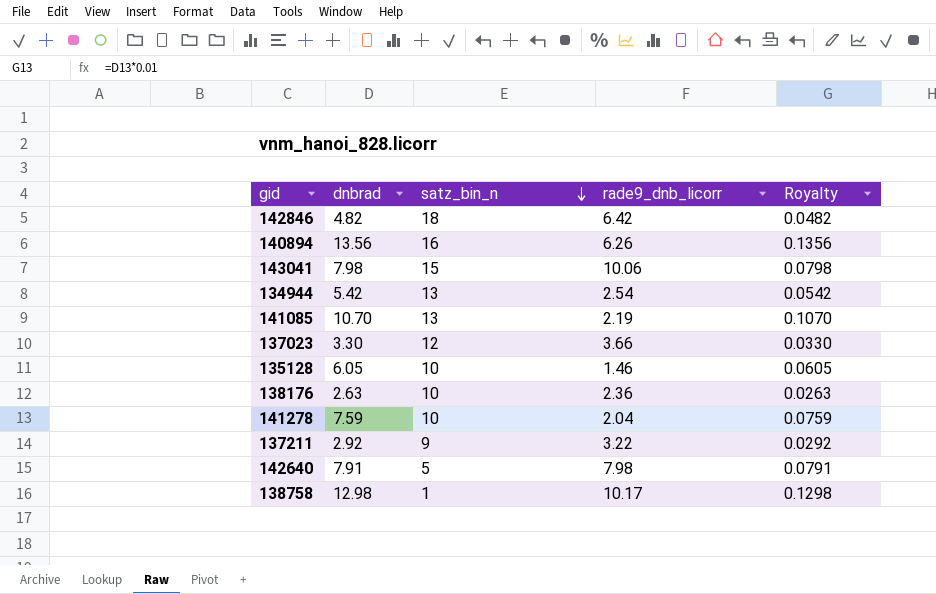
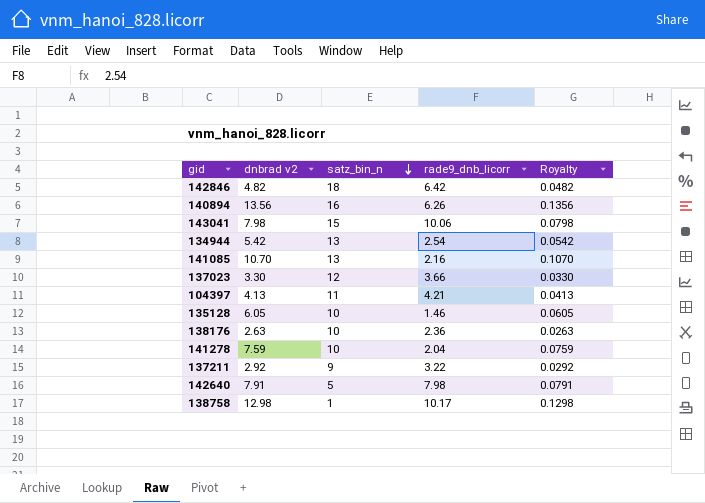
column name: dnbrad -> dnbrad v2
141085 | rade9_dnb_licorr: 2.19 -> 2.16
row 104397: none -> 4.13 | 11 | 4.21 | 0.0413

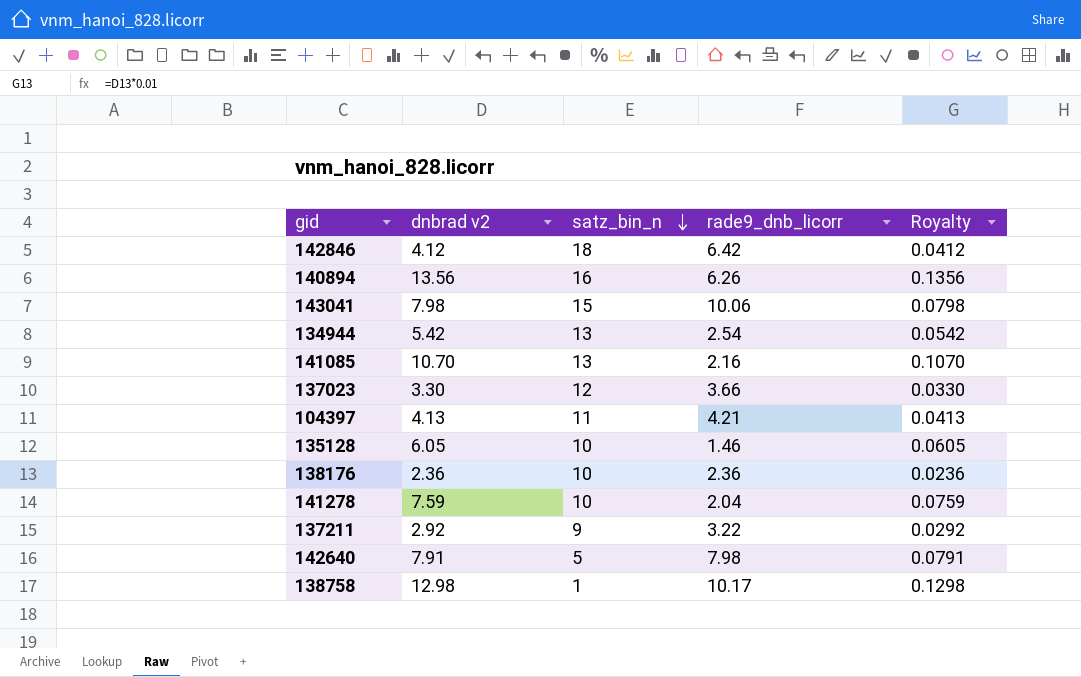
142846 | dnbrad v2: 4.82 -> 4.12
142846 | Royalty: 0.0482 -> 0.0412
138176 | dnbrad v2: 2.63 -> 2.36
138176 | Royalty: 0.0263 -> 0.0236

